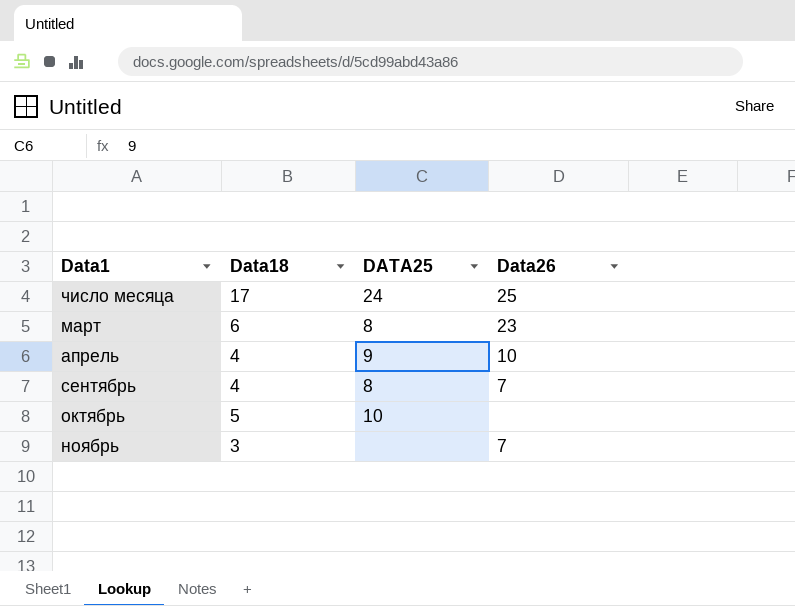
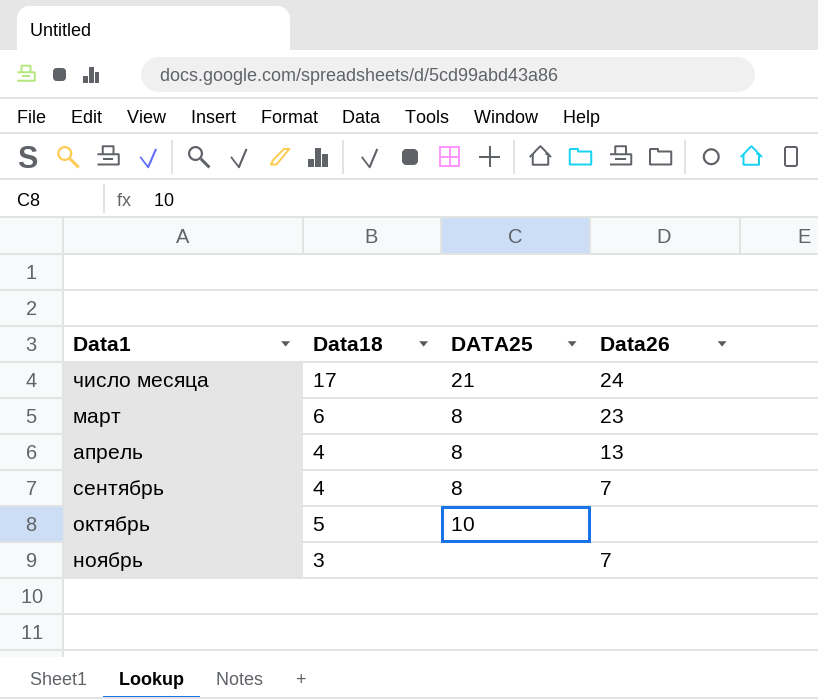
число месяца | DATA25: 24 -> 21
число месяца | Data26: 25 -> 24
апрель | DATA25: 9 -> 8
апрель | Data26: 10 -> 13

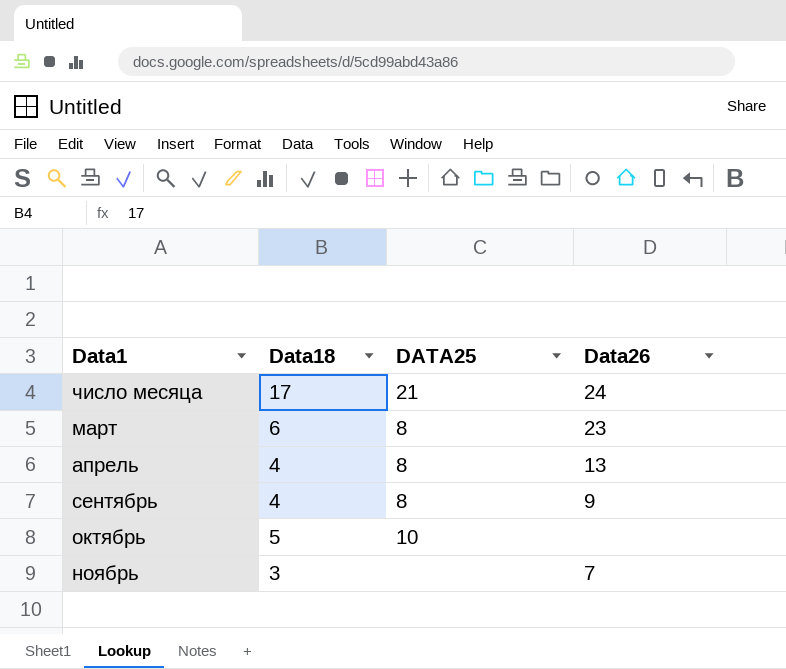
сентябрь | Data26: 7 -> 9

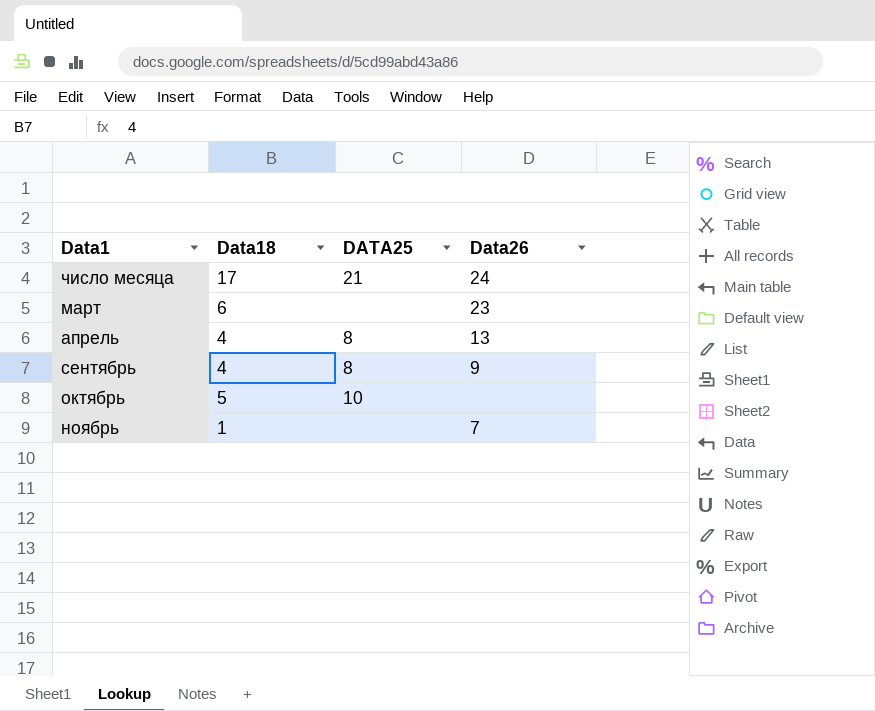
март | DATA25: 8 -> none
ноябрь | Data18: 3 -> 1

